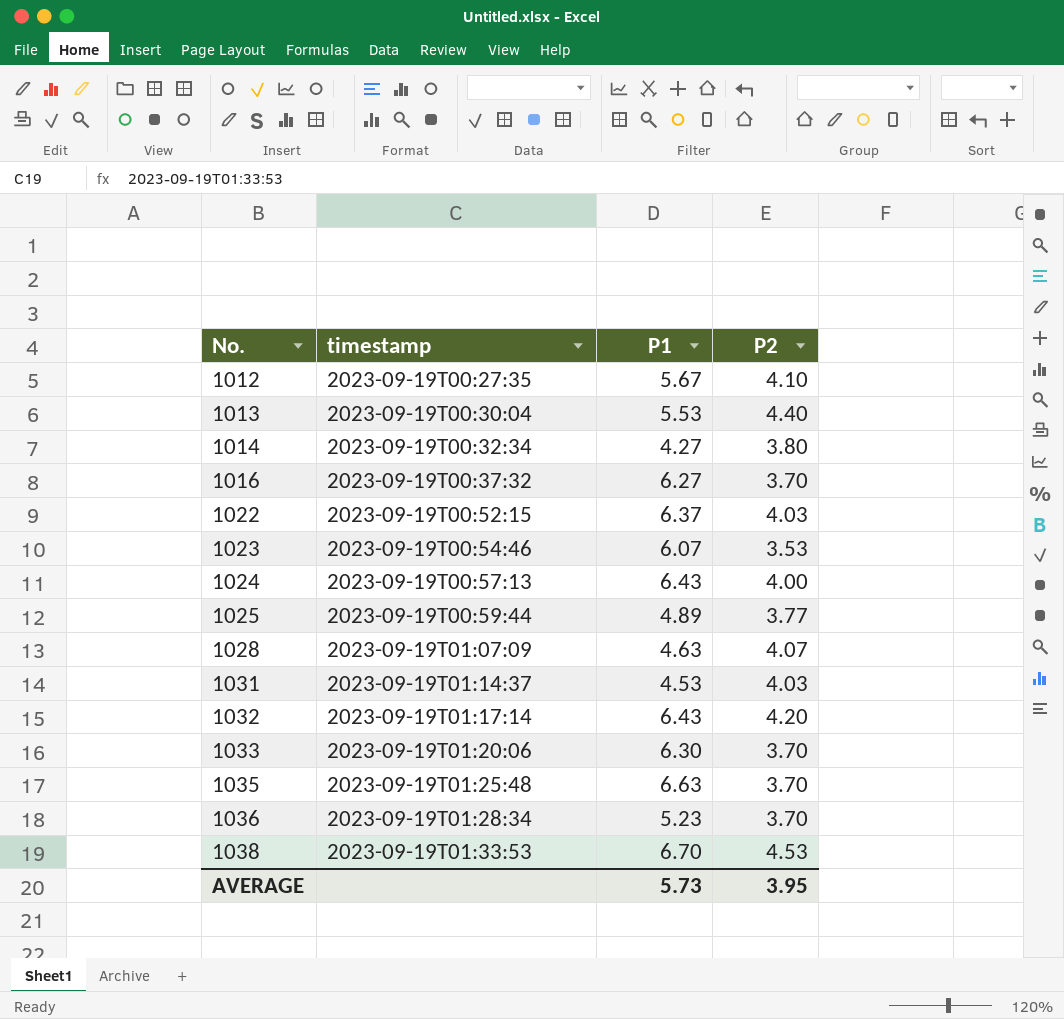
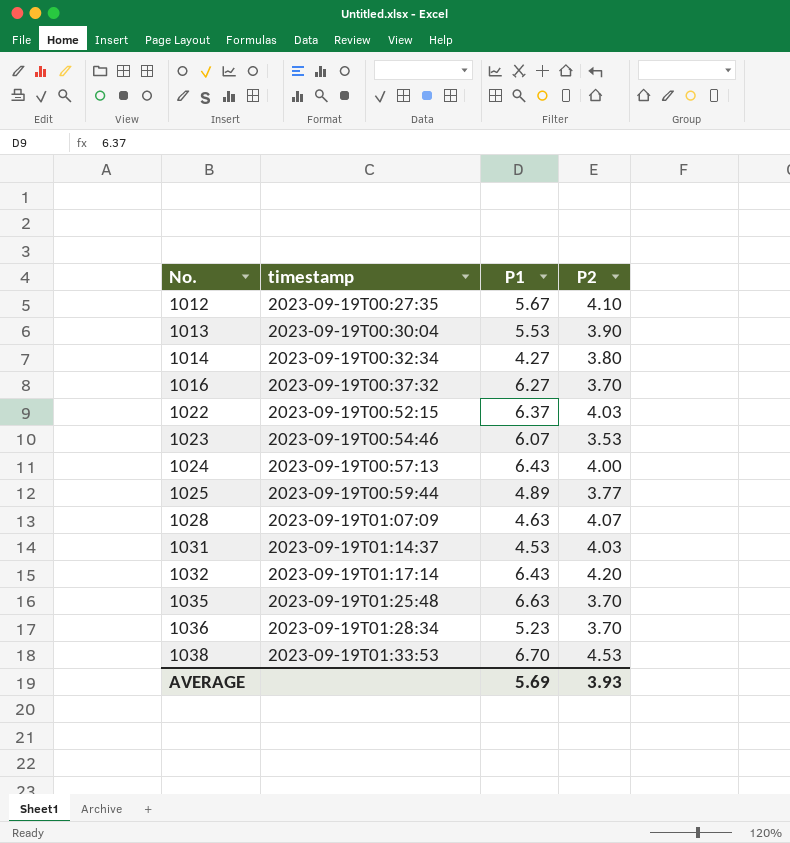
row 1033: 2023-09-19T01:20:06 | 6.30 | 3.70 -> none
1013 | P2: 4.40 -> 3.90
AVERAGE | P1: 5.73 -> 5.69
AVERAGE | P2: 3.95 -> 3.93

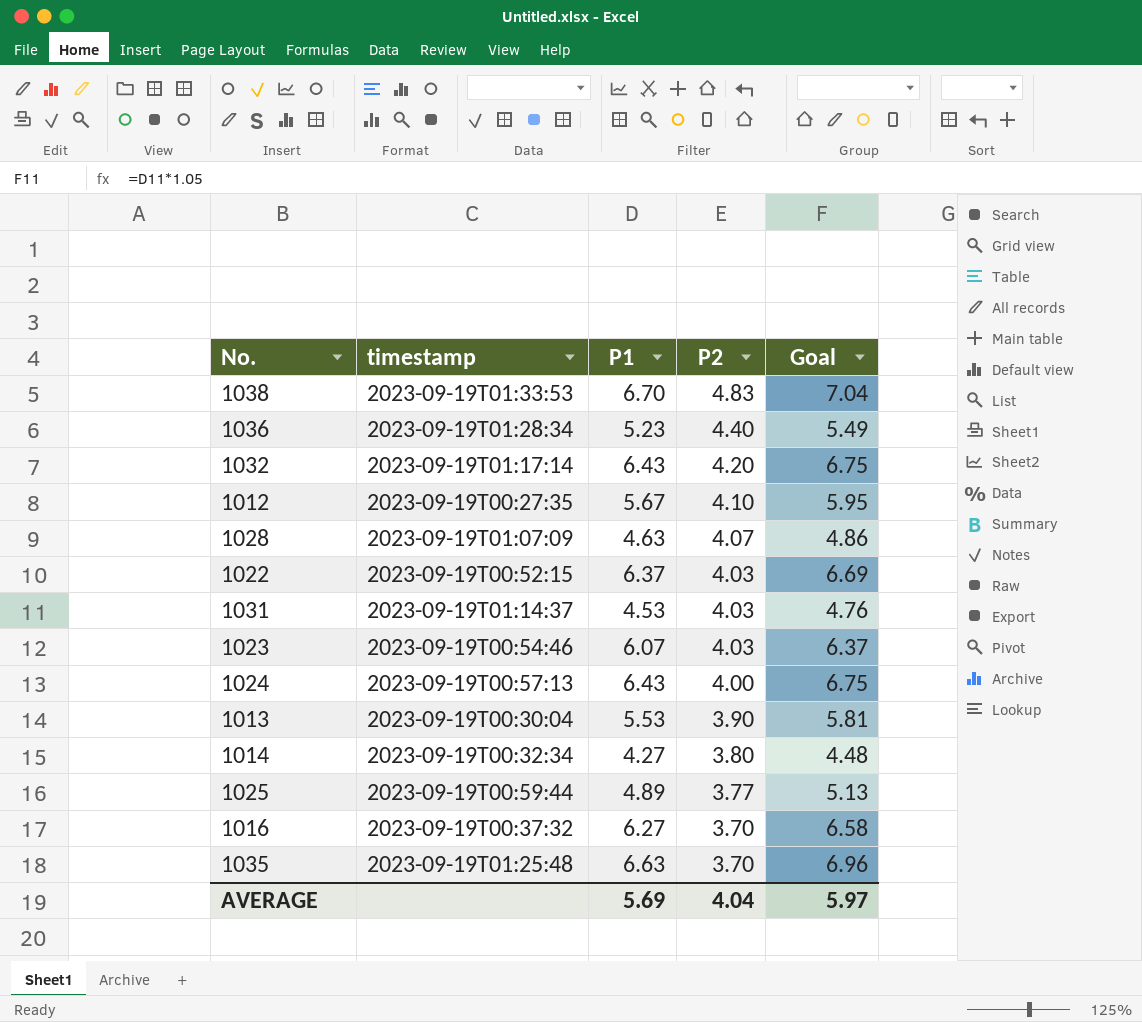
row order: No. ascending -> P2 descending
column Goal | formula: none -> [P1] * 1.05
1038 | P2: 4.53 -> 4.83
1036 | P2: 3.70 -> 4.40
1023 | P2: 3.53 -> 4.03
AVERAGE | P2: 3.93 -> 4.04

